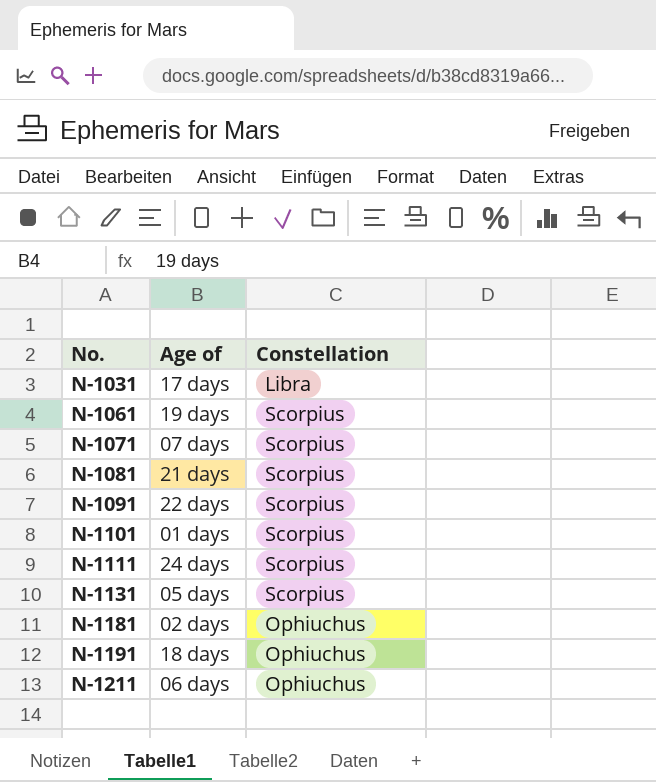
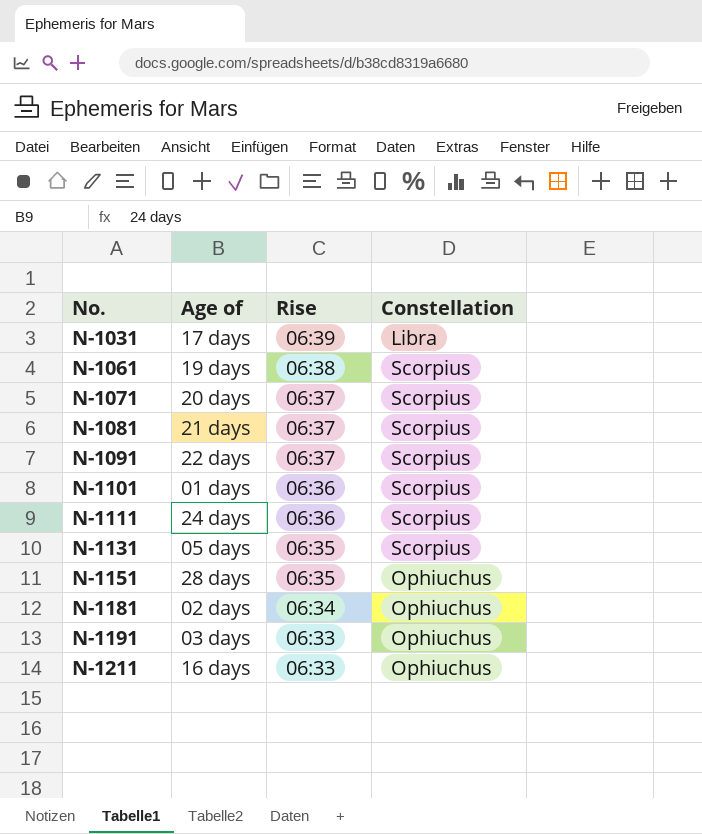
column Rise | position: none -> 3
N-1071 | Age of: 07 days -> 20 days
row N-1151: none -> 28 days | 06:35 | Ophiuchus
N-1191 | Age of: 18 days -> 03 days
N-1211 | Age of: 06 days -> 16 days

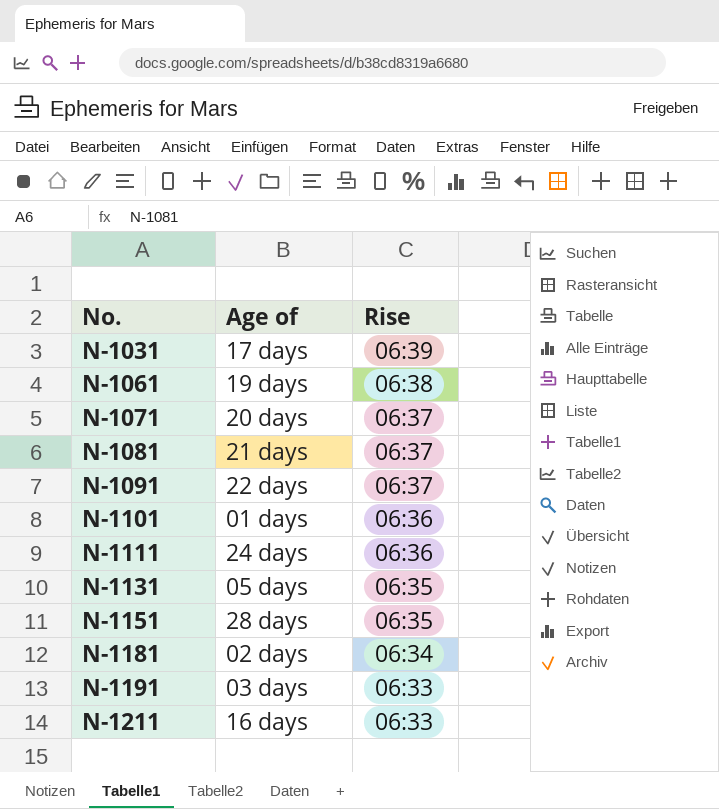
column Constellation | position: 4 -> none

